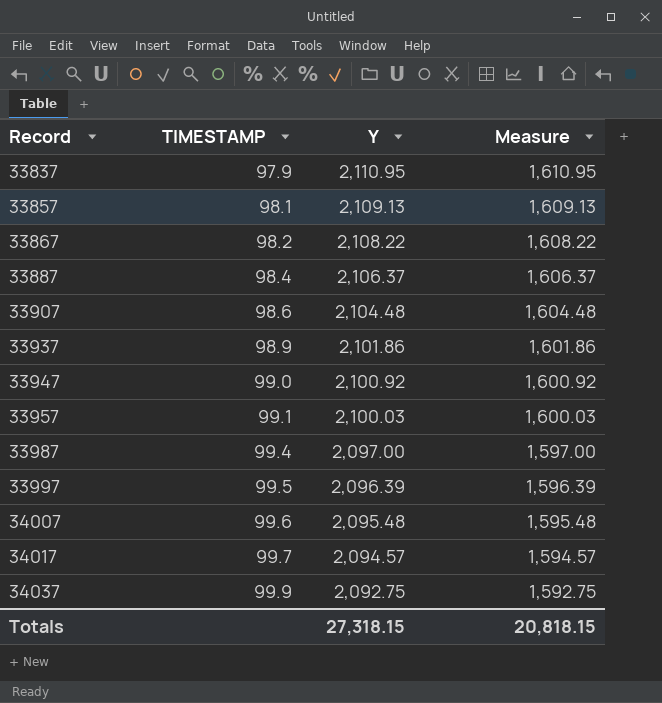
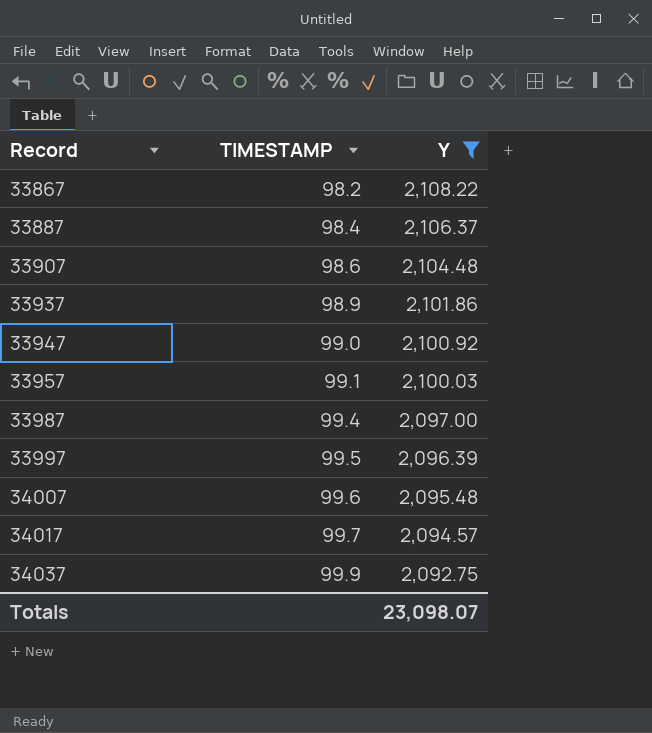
filter: none -> Y <= 2,108.22
column Measure | formula: [Y] - 500 -> none
Totals | Y: 27,318.15 -> 23,098.07

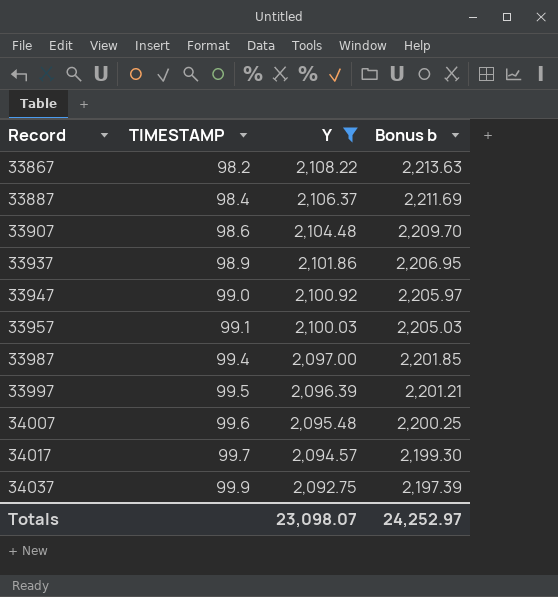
column Bonus b | formula: none -> [Y] * 1.05

